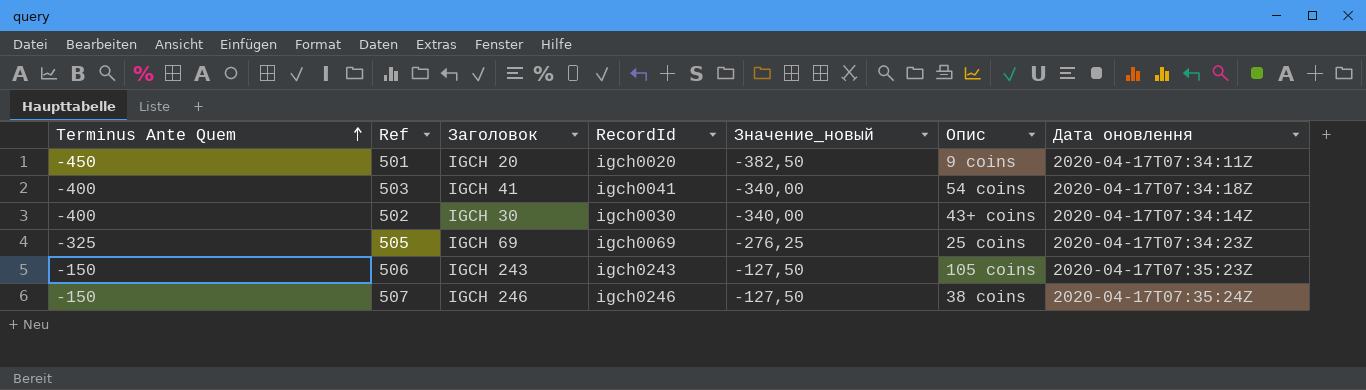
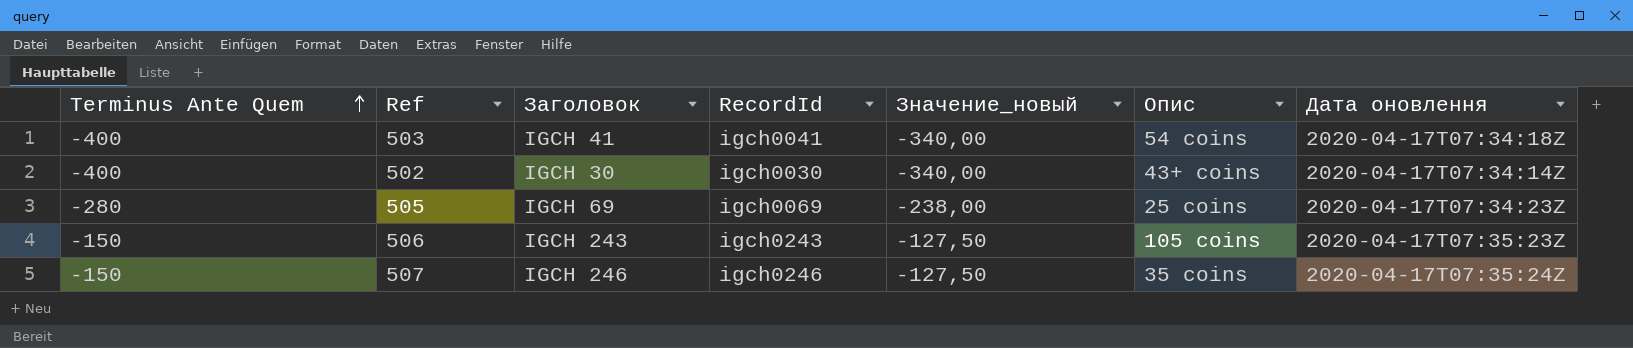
row 501: -450 | IGCH 20 | igch0020 | -382,50 | 9 coins | 2020-04-17T07:34:11Z -> none
505 | Terminus Ante Quem: -325 -> -280
505 | Значение_новый: -276,25 -> -238,00
507 | Опис: 38 coins -> 35 coins

